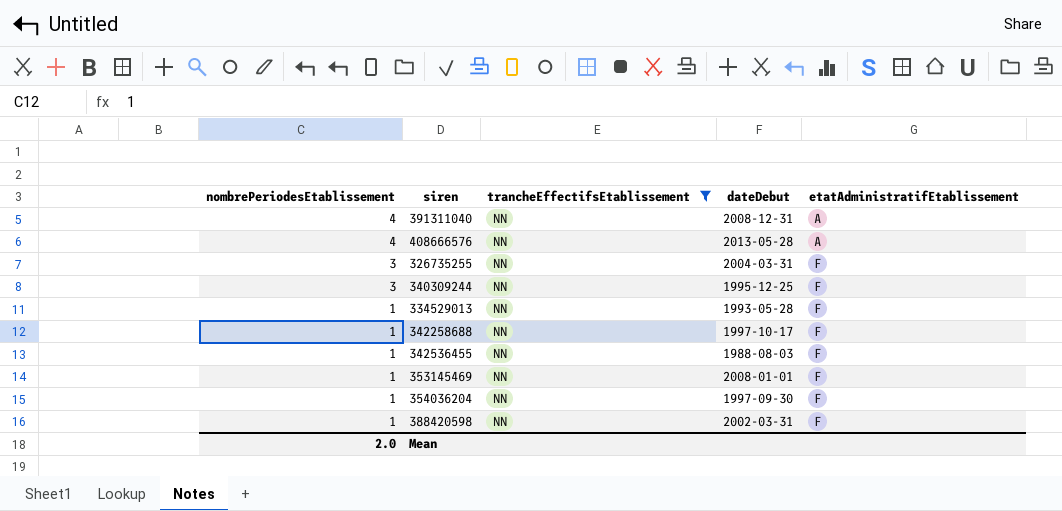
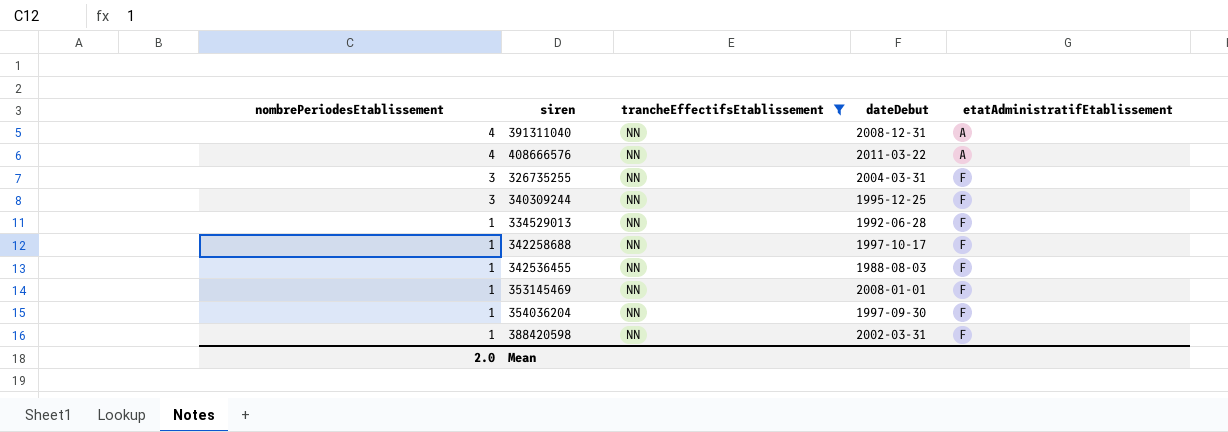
408666576 | dateDebut: 2013-05-28 -> 2011-03-22
334529013 | dateDebut: 1993-05-28 -> 1992-06-28

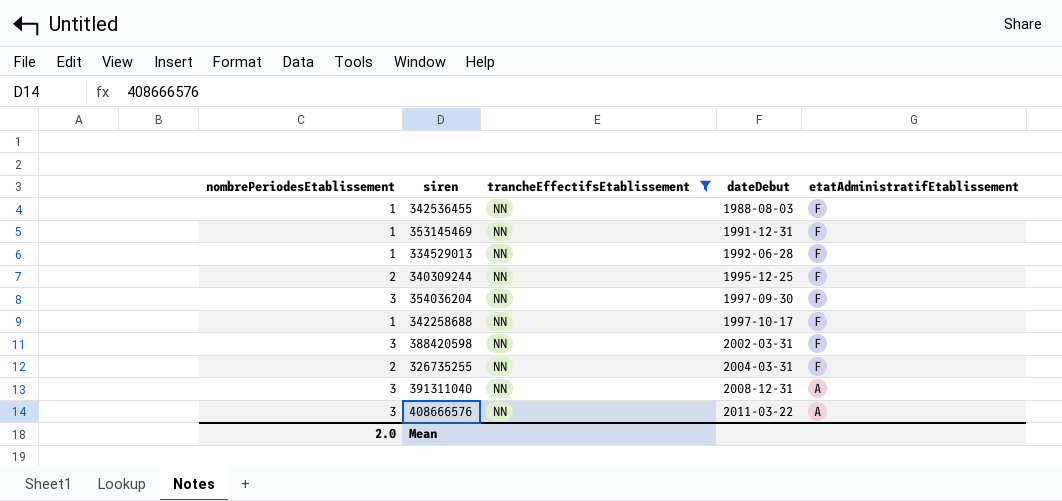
row order: nombrePeriodesEtablissement descending -> dateDebut ascending
353145469 | dateDebut: 2008-01-01 -> 1991-12-31
340309244 | nombrePeriodesEtablissement: 3 -> 2
354036204 | nombrePeriodesEtablissement: 1 -> 3
388420598 | nombrePeriodesEtablissement: 1 -> 3
326735255 | nombrePeriodesEtablissement: 3 -> 2
391311040 | nombrePeriodesEtablissement: 4 -> 3
408666576 | nombrePeriodesEtablissement: 4 -> 3

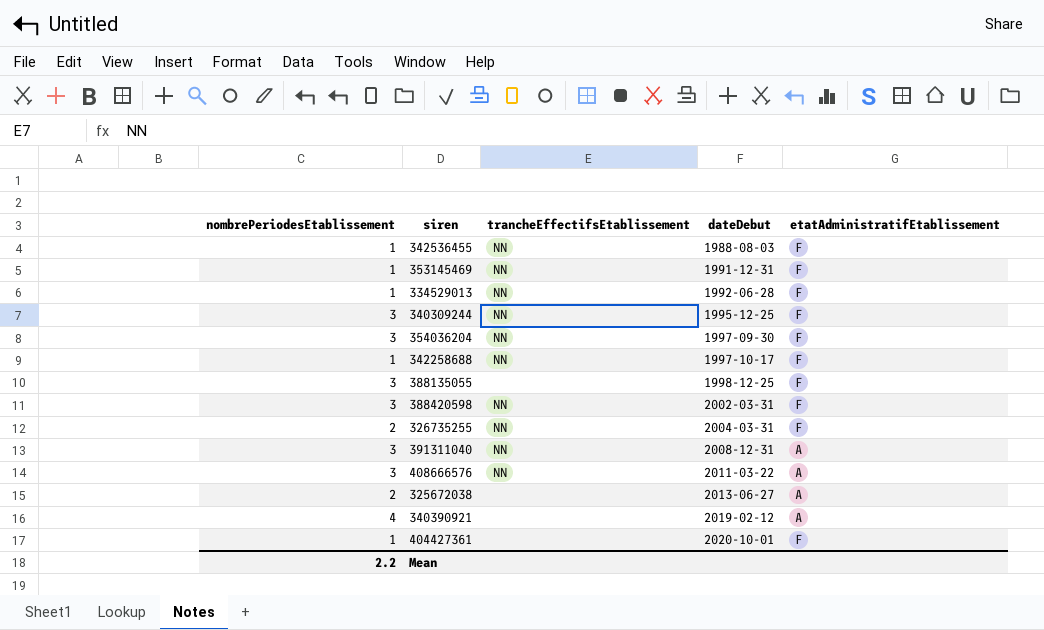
filter: trancheEffectifsEtablissement = NN -> none
340309244 | nombrePeriodesEtablissement: 2 -> 3
Mean | nombrePeriodesEtablissement: 2.0 -> 2.2

